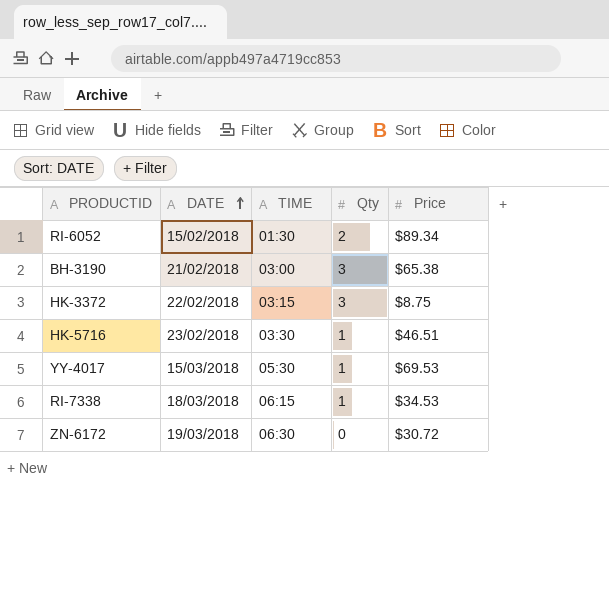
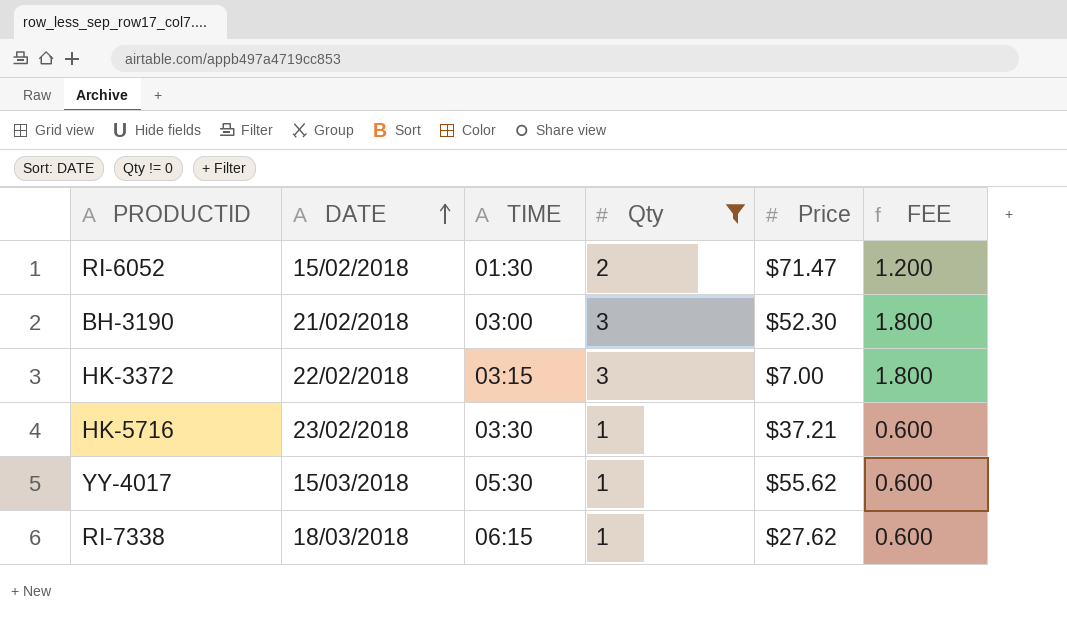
filter: none -> Qty != 0
column FEE | formula: none -> [Qty] * 0.6
RI-6052 | Price: $89.34 -> $71.47
BH-3190 | Price: $65.38 -> $52.30
HK-3372 | Price: $8.75 -> $7.00
HK-5716 | Price: $46.51 -> $37.21
YY-4017 | Price: $69.53 -> $55.62
RI-7338 | Price: $34.53 -> $27.62

